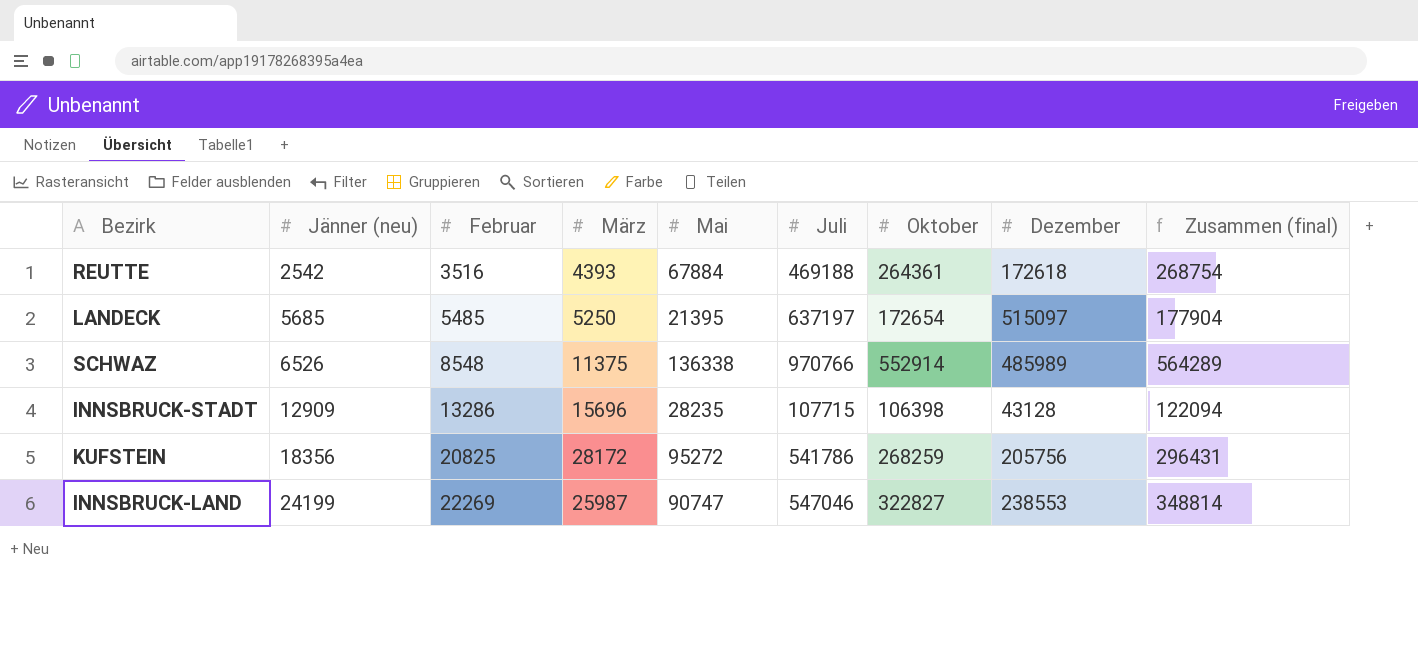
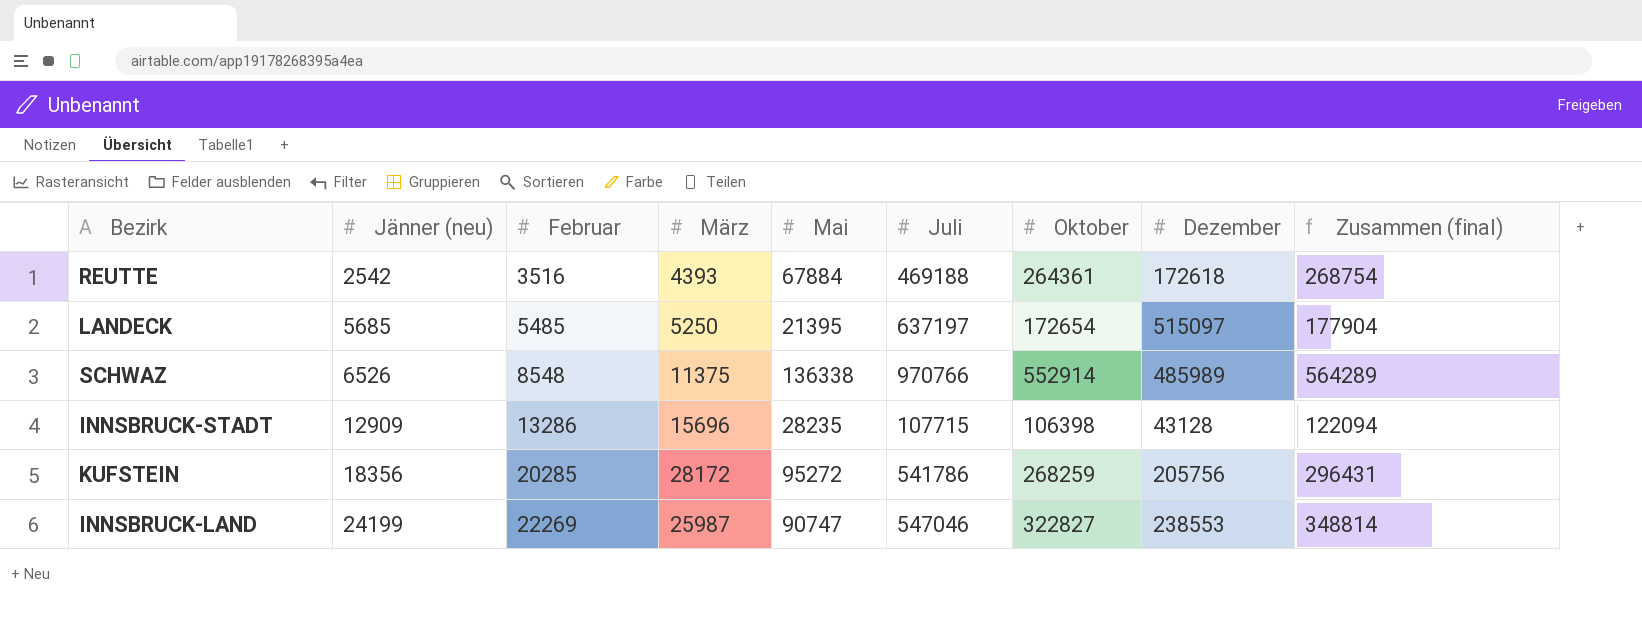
KUFSTEIN | Februar: 20825 -> 20285

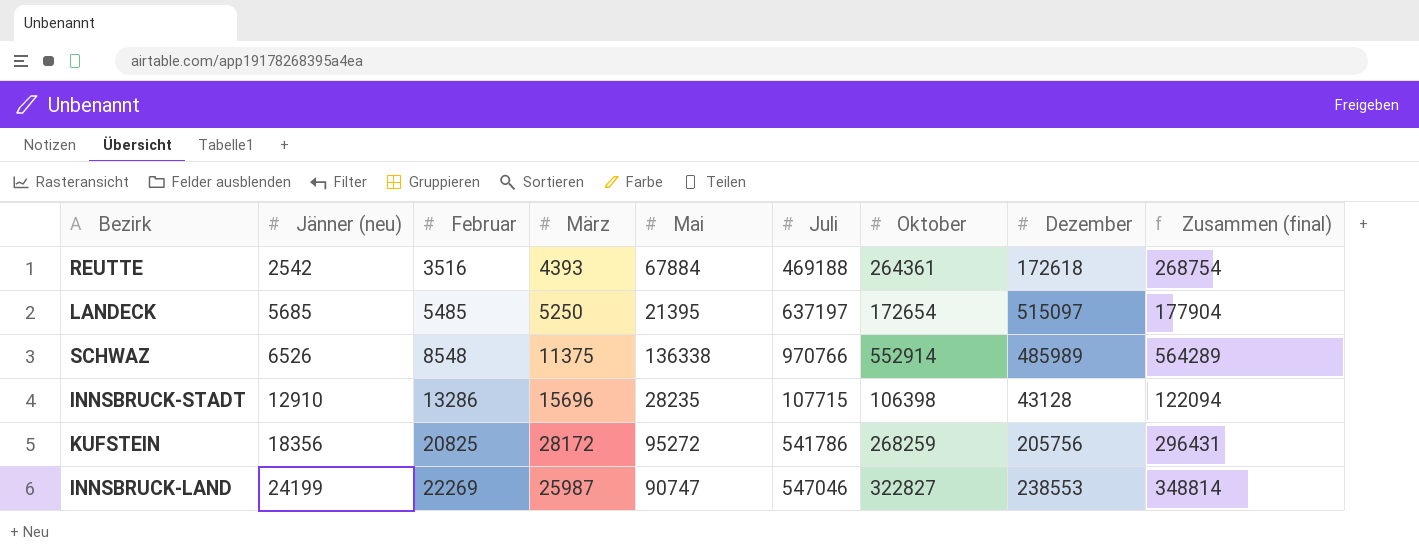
INNSBRUCK-STADT | Jänner (neu): 12909 -> 12910
KUFSTEIN | Februar: 20285 -> 20825

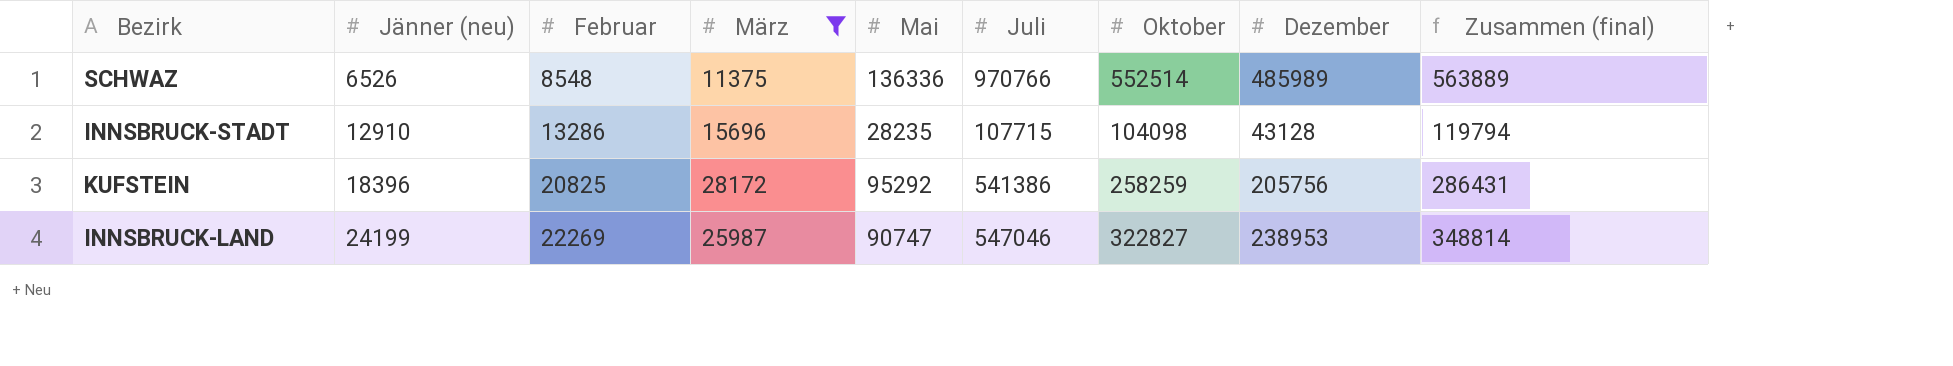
filter: none -> März >= 11375
SCHWAZ | Mai: 136338 -> 136336
SCHWAZ | Oktober: 552914 -> 552514
SCHWAZ | Zusammen (final): 564289 -> 563889
INNSBRUCK-STADT | Oktober: 106398 -> 104098
INNSBRUCK-STADT | Zusammen (final): 122094 -> 119794
KUFSTEIN | Jänner (neu): 18356 -> 18396
KUFSTEIN | Mai: 95272 -> 95292
KUFSTEIN | Juli: 541786 -> 541386
KUFSTEIN | Oktober: 268259 -> 258259
KUFSTEIN | Zusammen (final): 296431 -> 286431
INNSBRUCK-LAND | Dezember: 238553 -> 238953

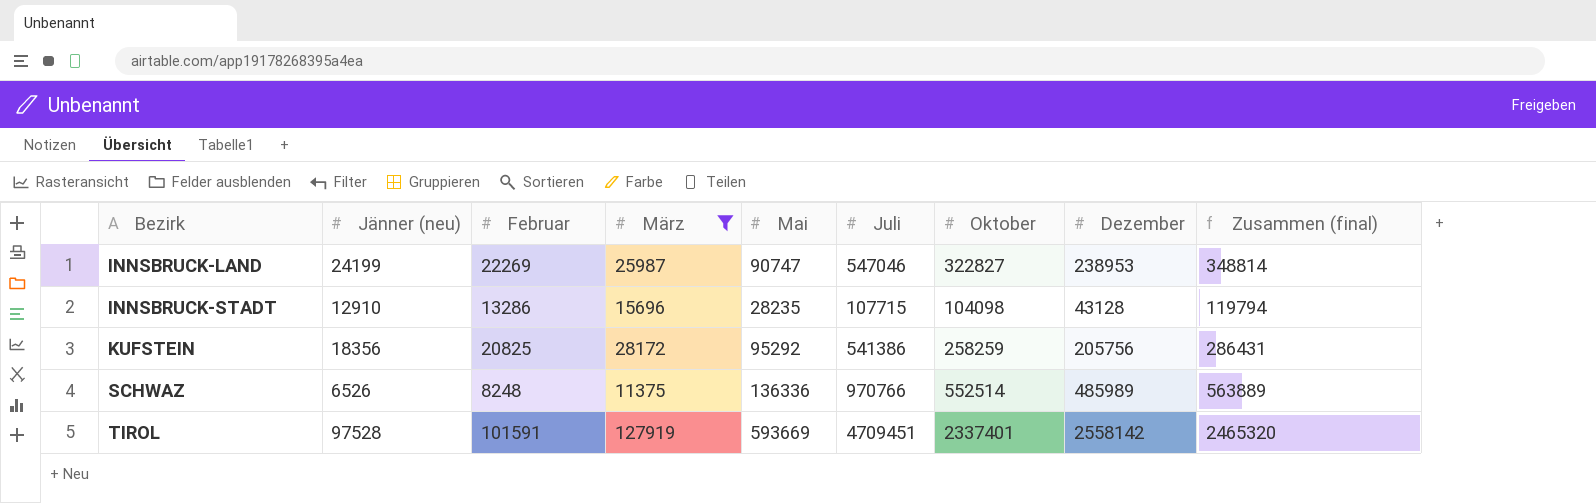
row order: Jänner (neu) ascending -> Bezirk ascending
KUFSTEIN | Jänner (neu): 18396 -> 18356
SCHWAZ | Februar: 8548 -> 8248
row TIROL: none -> 97528 | 101591 | 127919 | 593669 | 4709451 | 2337401 | 2558142 | 2465320

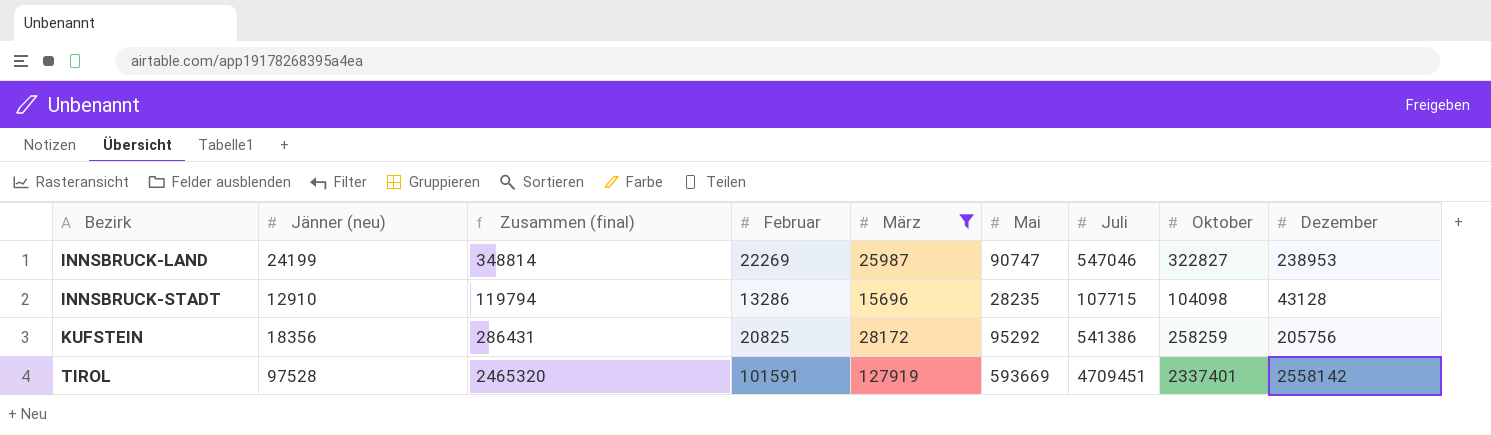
column Zusammen (final) | position: 9 -> 3
row SCHWAZ: 6526 | 8248 | 11375 | 136336 | 970766 | 552514 | 485989 | 563889 -> none

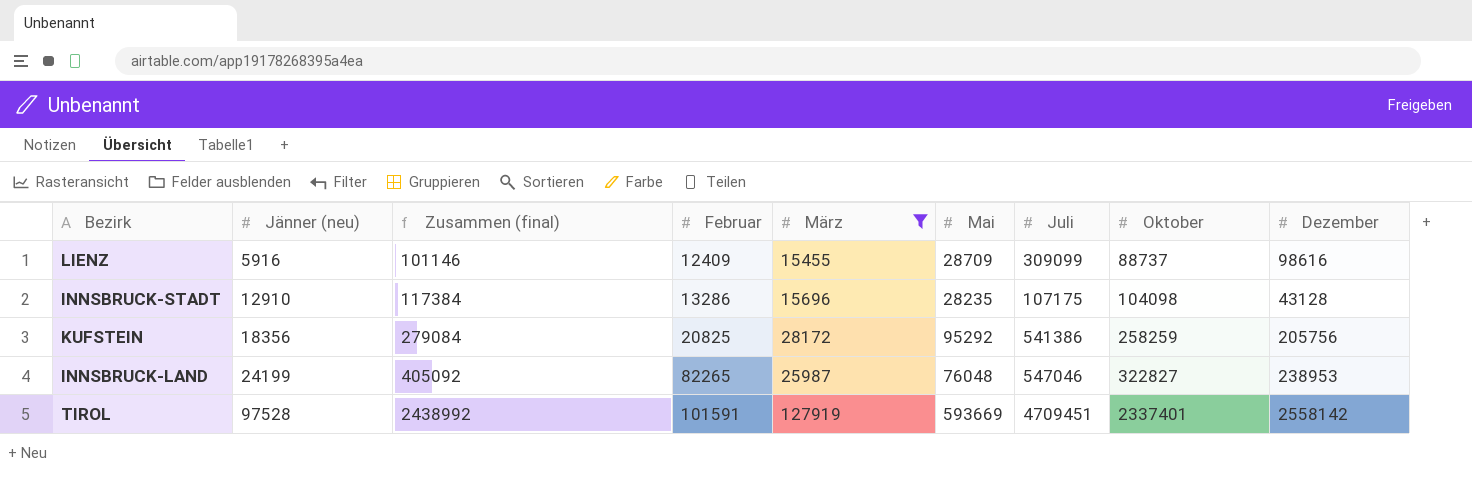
row order: Bezirk ascending -> Jänner (neu) ascending
column Zusammen (final) | formula: [März] + [Oktober] -> [Februar] + [Oktober]
row LIENZ: none -> 5916 | 101146 | 12409 | 15455 | 28709 | 309099 | 88737 | 98616
INNSBRUCK-STADT | Juli: 107715 -> 107175
INNSBRUCK-LAND | Februar: 22269 -> 82265
INNSBRUCK-LAND | Mai: 90747 -> 76048

